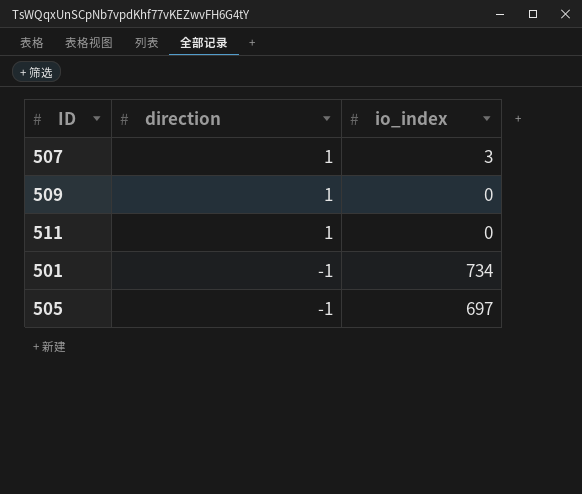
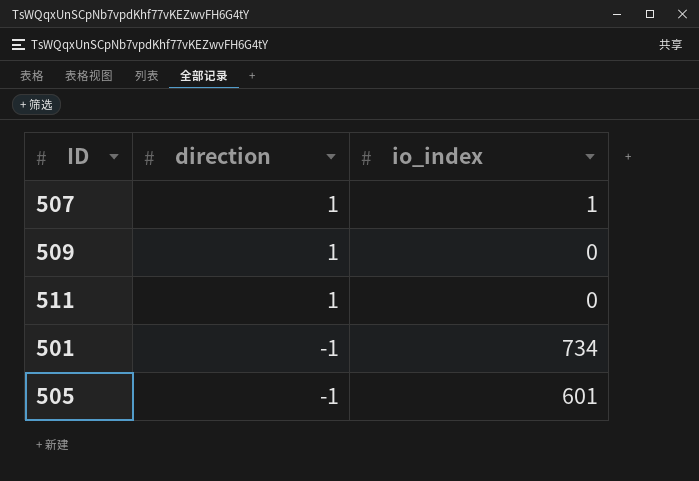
507 | io_index: 3 -> 1
505 | io_index: 697 -> 601

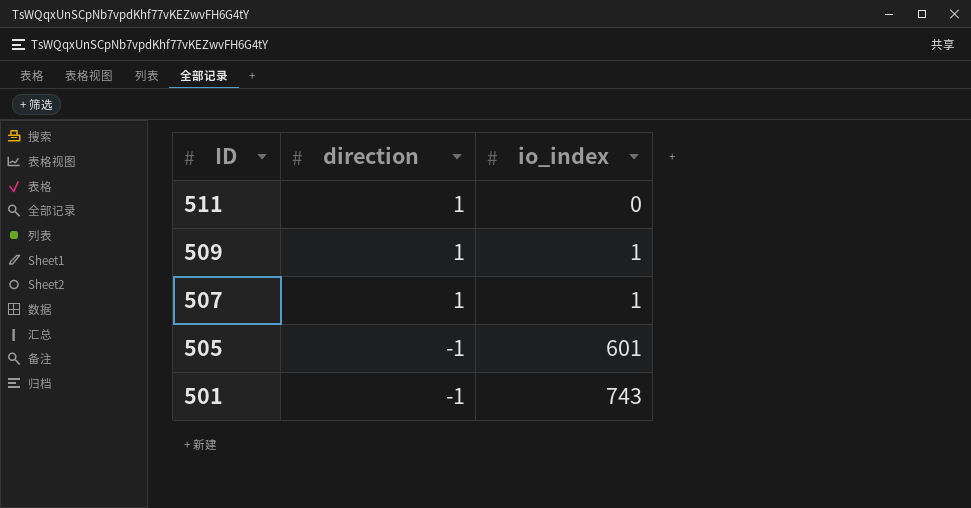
row order: direction descending -> ID descending
509 | io_index: 0 -> 1
501 | io_index: 734 -> 743

